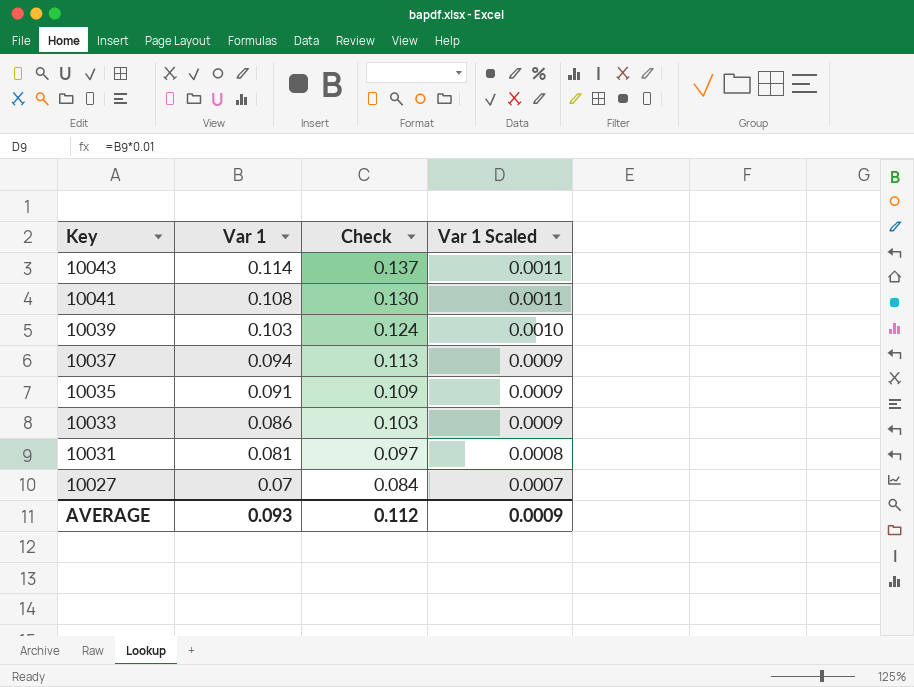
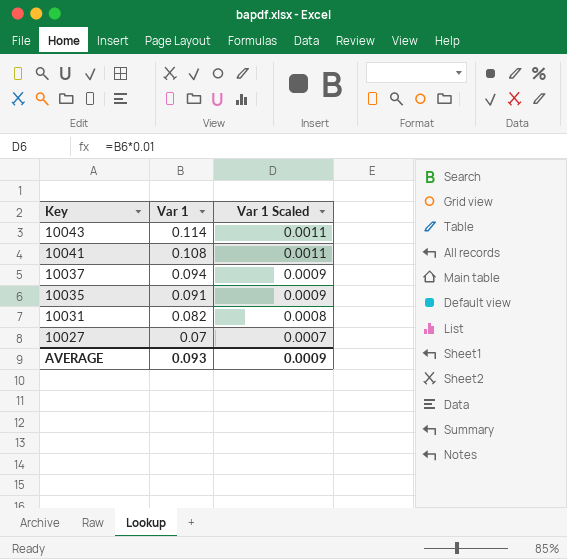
column Check | formula: [Var 1] * 1.2 -> none
row 10039: 0.103 | 0.124 | 0.0010 -> none
row 10033: 0.086 | 0.103 | 0.0009 -> none
10031 | Var 1: 0.081 -> 0.082

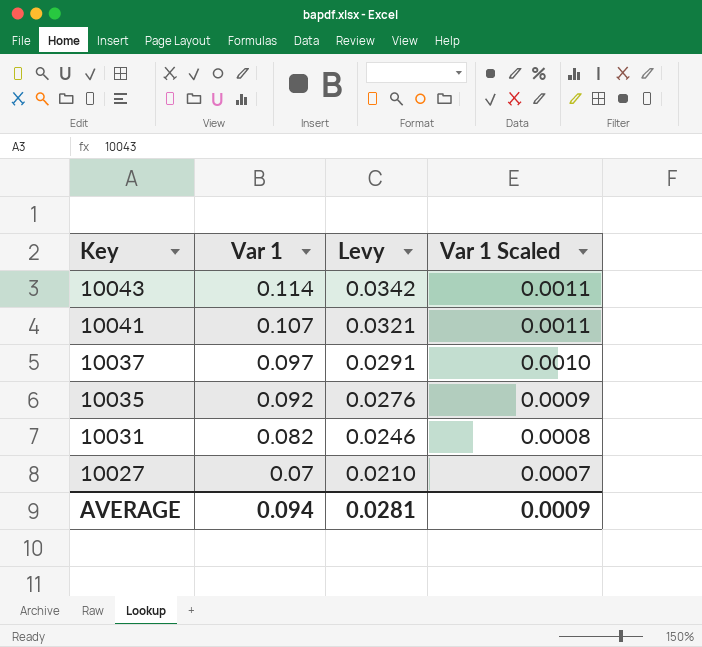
column Levy | formula: none -> [Var 1] * 0.3
10041 | Var 1: 0.108 -> 0.107
10037 | Var 1: 0.094 -> 0.097
10037 | Var 1 Scaled: 0.0009 -> 0.0010
10035 | Var 1: 0.091 -> 0.092
AVERAGE | Var 1: 0.093 -> 0.094

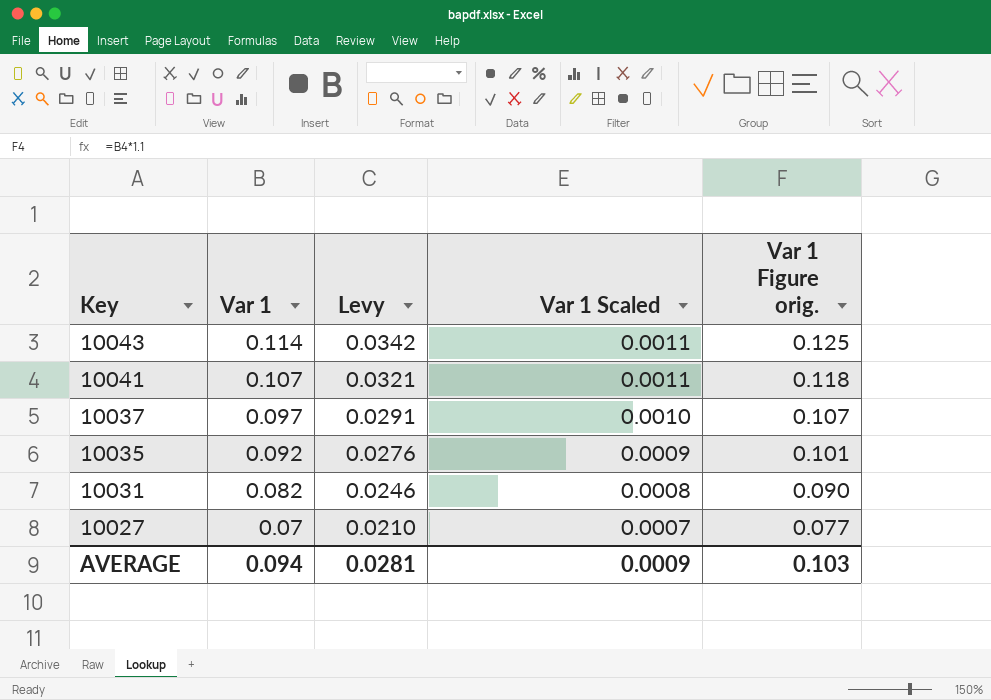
column Var 1 Figure orig. | formula: none -> [Var 1] * 1.1

